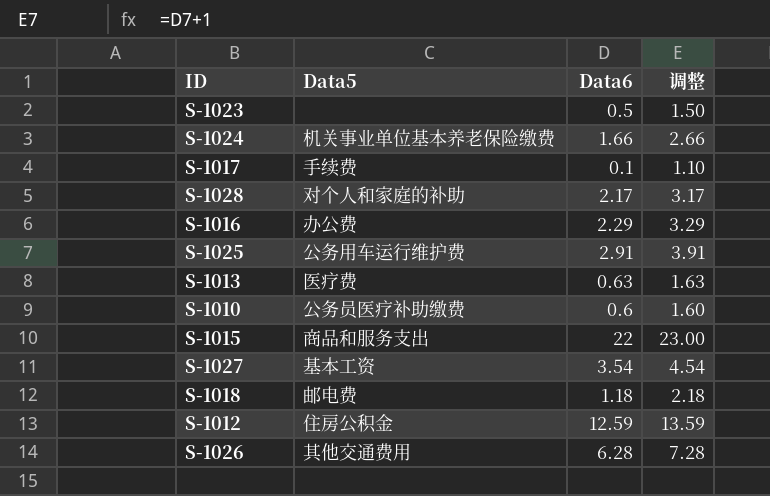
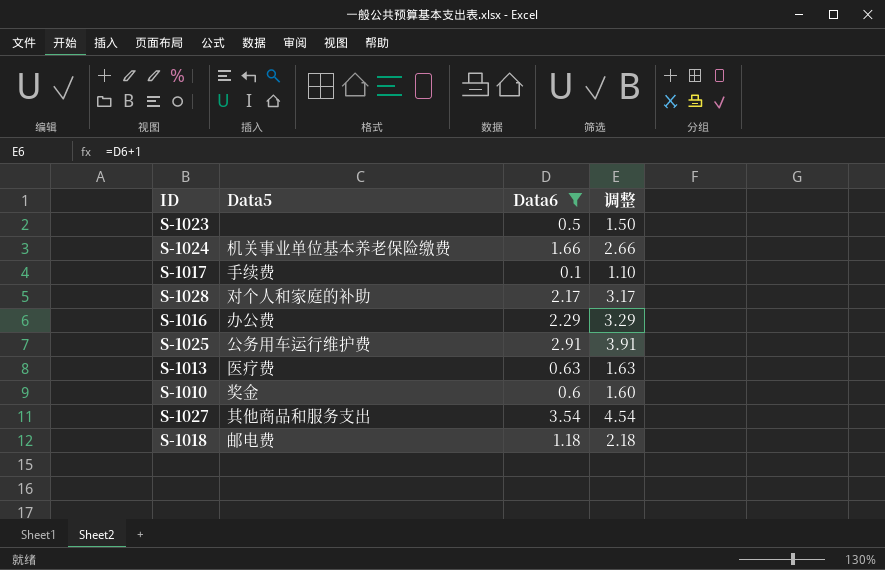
filter: none -> Data6 <= 3.54
S-1010 | Data5: 公务员医疗补助缴费 -> 奖金
S-1027 | Data5: 基本工资 -> 其他商品和服务支出

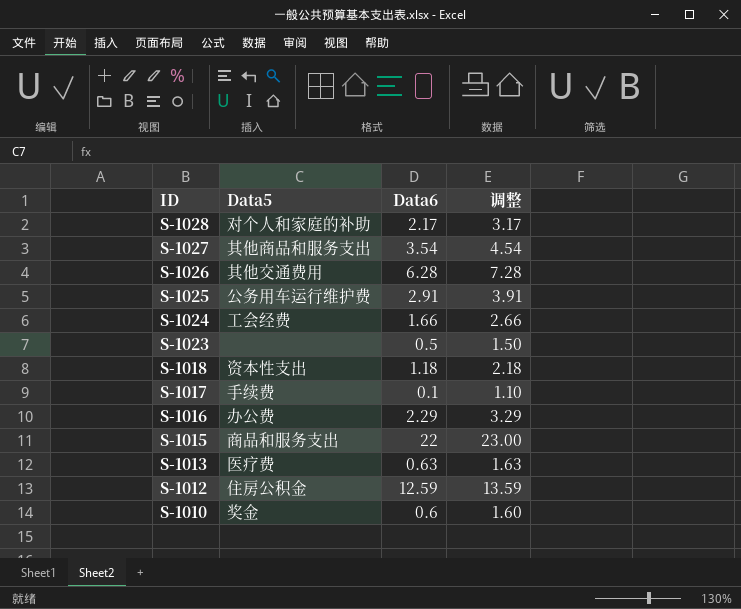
filter: Data6 <= 3.54 -> none
row order: none -> ID descending
S-1024 | Data5: 机关事业单位基本养老保险缴费 -> 工会经费
S-1018 | Data5: 邮电费 -> 资本性支出

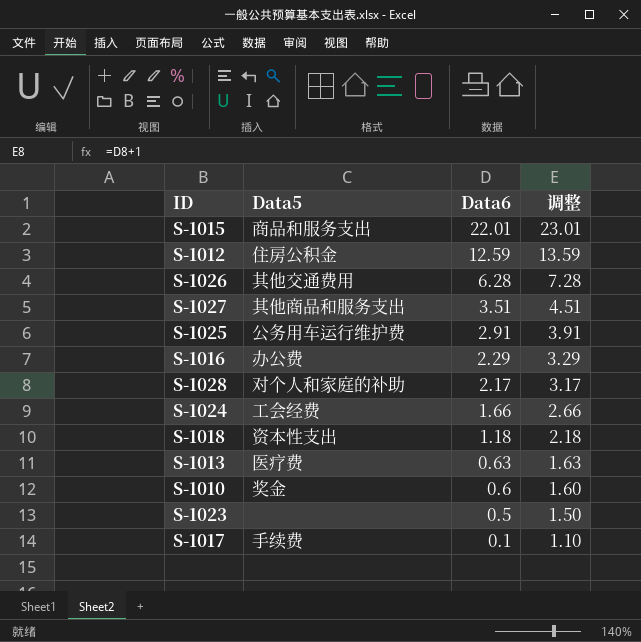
row order: ID descending -> Data6 descending
S-1015 | Data6: 22 -> 22.01
S-1015 | 调整: 23.00 -> 23.01
S-1027 | Data6: 3.54 -> 3.51
S-1027 | 调整: 4.54 -> 4.51

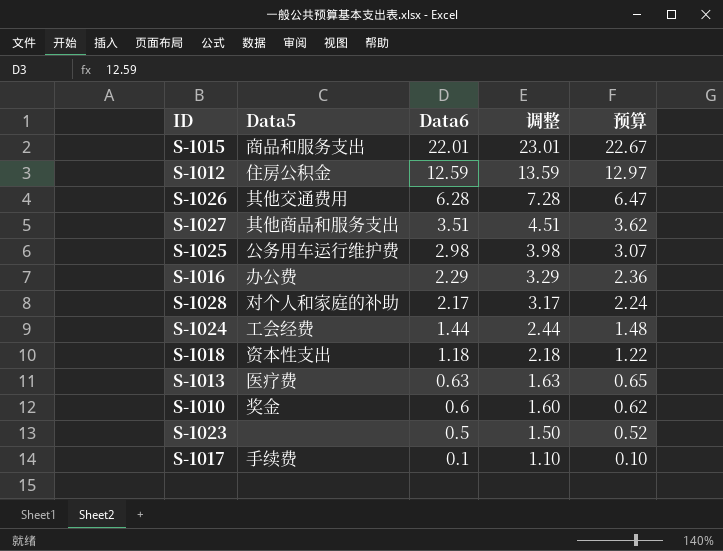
column 预算 | formula: none -> [Data6] * 1.03
S-1025 | Data6: 2.91 -> 2.98
S-1025 | 调整: 3.91 -> 3.98
S-1024 | Data6: 1.66 -> 1.44
S-1024 | 调整: 2.66 -> 2.44

